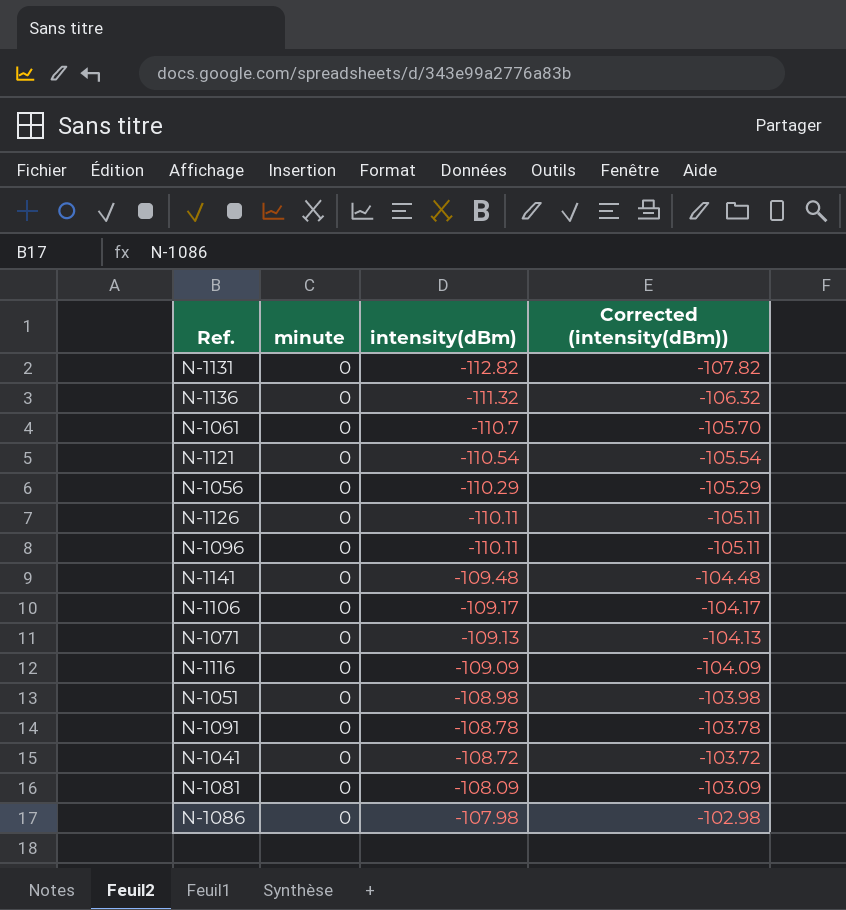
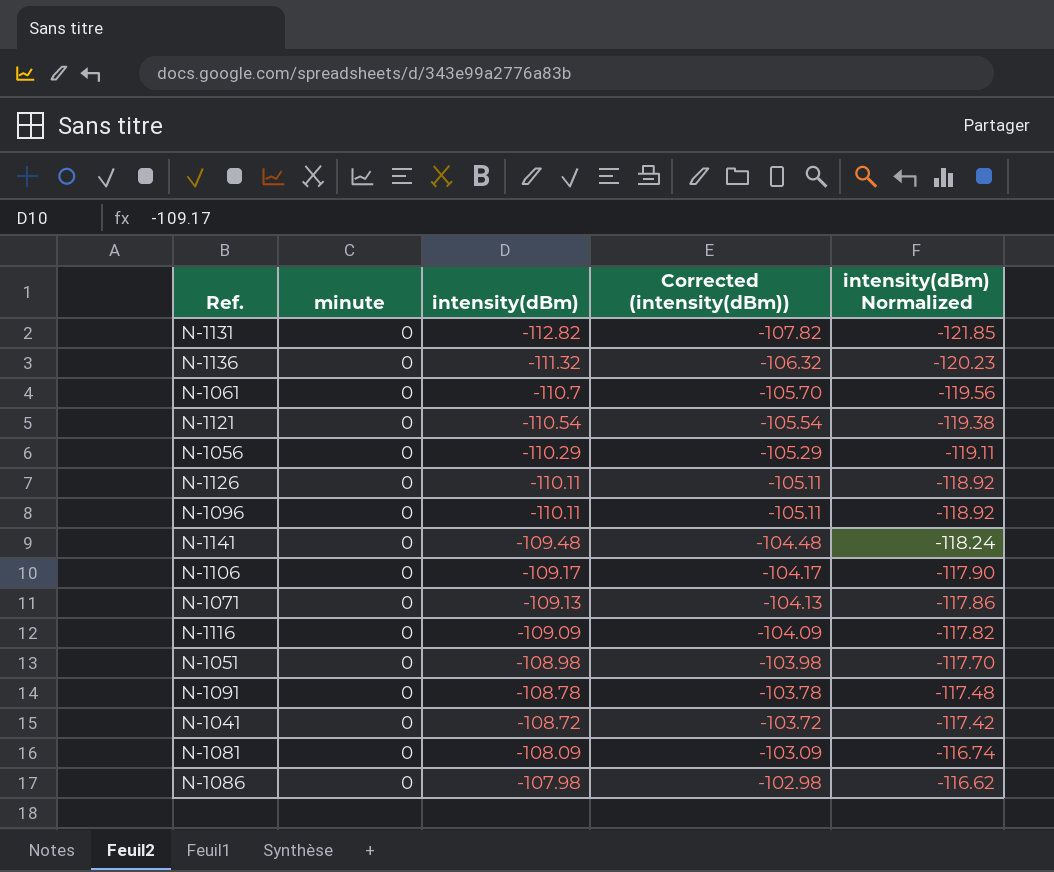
column intensity(dBm) Normalized | formula: none -> [intensity(dBm)] * 1.08

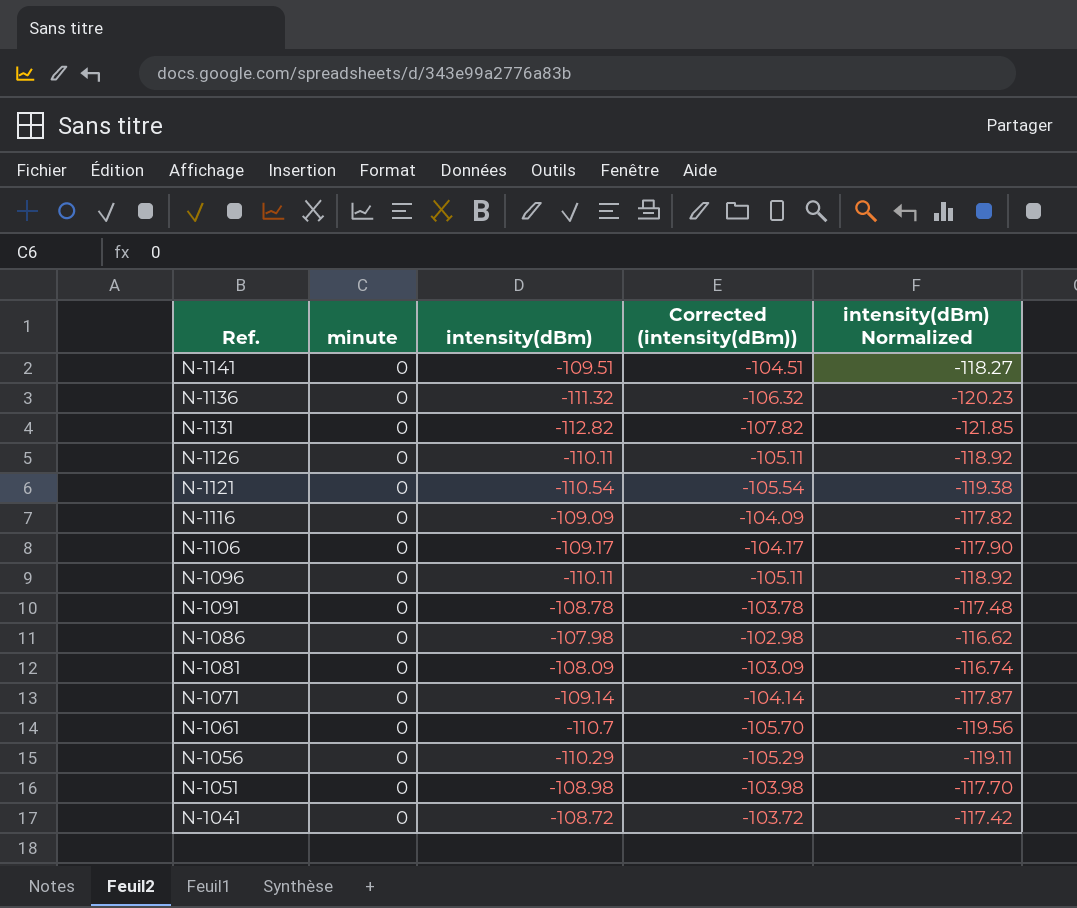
row order: intensity(dBm) ascending -> Ref. descending
N-1141 | intensity(dBm): -109.48 -> -109.51
N-1141 | Corrected (intensity(dBm)): -104.48 -> -104.51
N-1141 | intensity(dBm) Normalized: -118.24 -> -118.27
N-1071 | intensity(dBm): -109.13 -> -109.14
N-1071 | Corrected (intensity(dBm)): -104.13 -> -104.14
N-1071 | intensity(dBm) Normalized: -117.86 -> -117.87

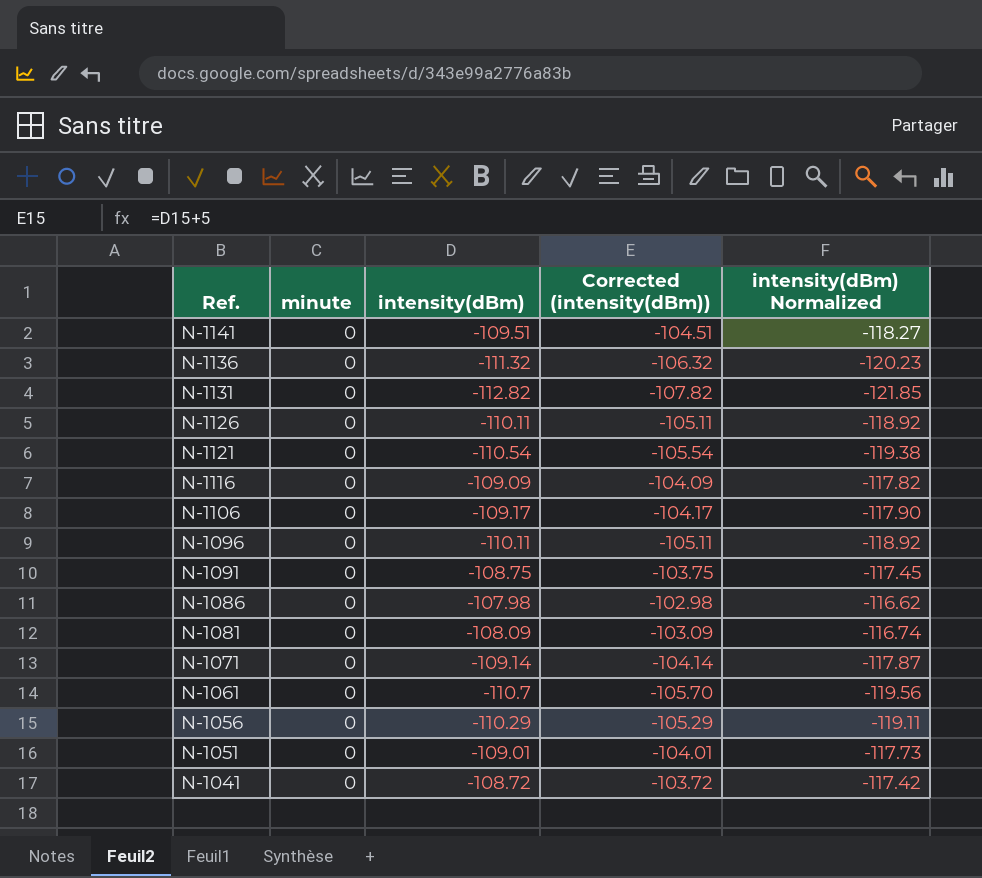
N-1091 | intensity(dBm): -108.78 -> -108.75
N-1091 | Corrected (intensity(dBm)): -103.78 -> -103.75
N-1091 | intensity(dBm) Normalized: -117.48 -> -117.45
N-1051 | intensity(dBm): -108.98 -> -109.01
N-1051 | Corrected (intensity(dBm)): -103.98 -> -104.01
N-1051 | intensity(dBm) Normalized: -117.70 -> -117.73

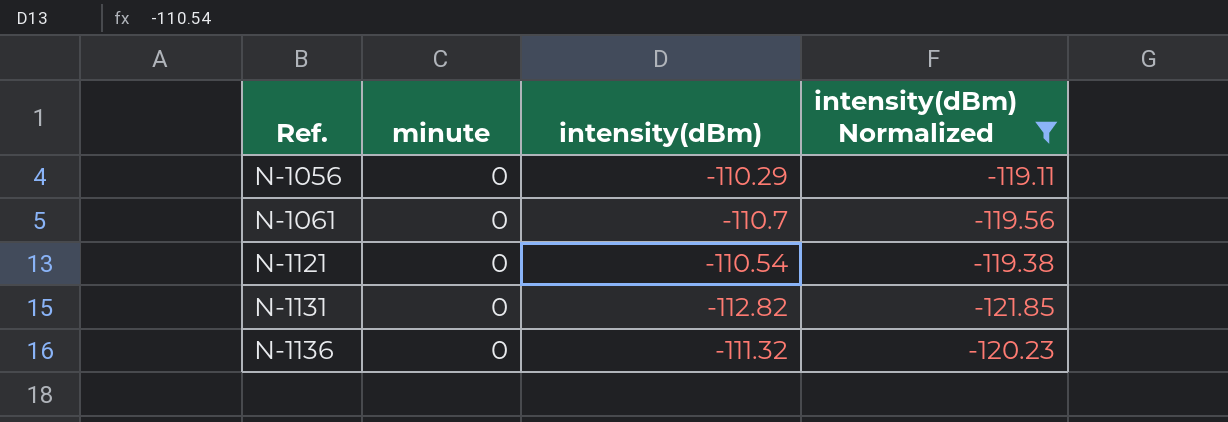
filter: none -> intensity(dBm) Normalized <= -119.11
row order: Ref. descending -> Ref. ascending
column Corrected (intensity(dBm)) | formula: [intensity(dBm)] + 5 -> none

